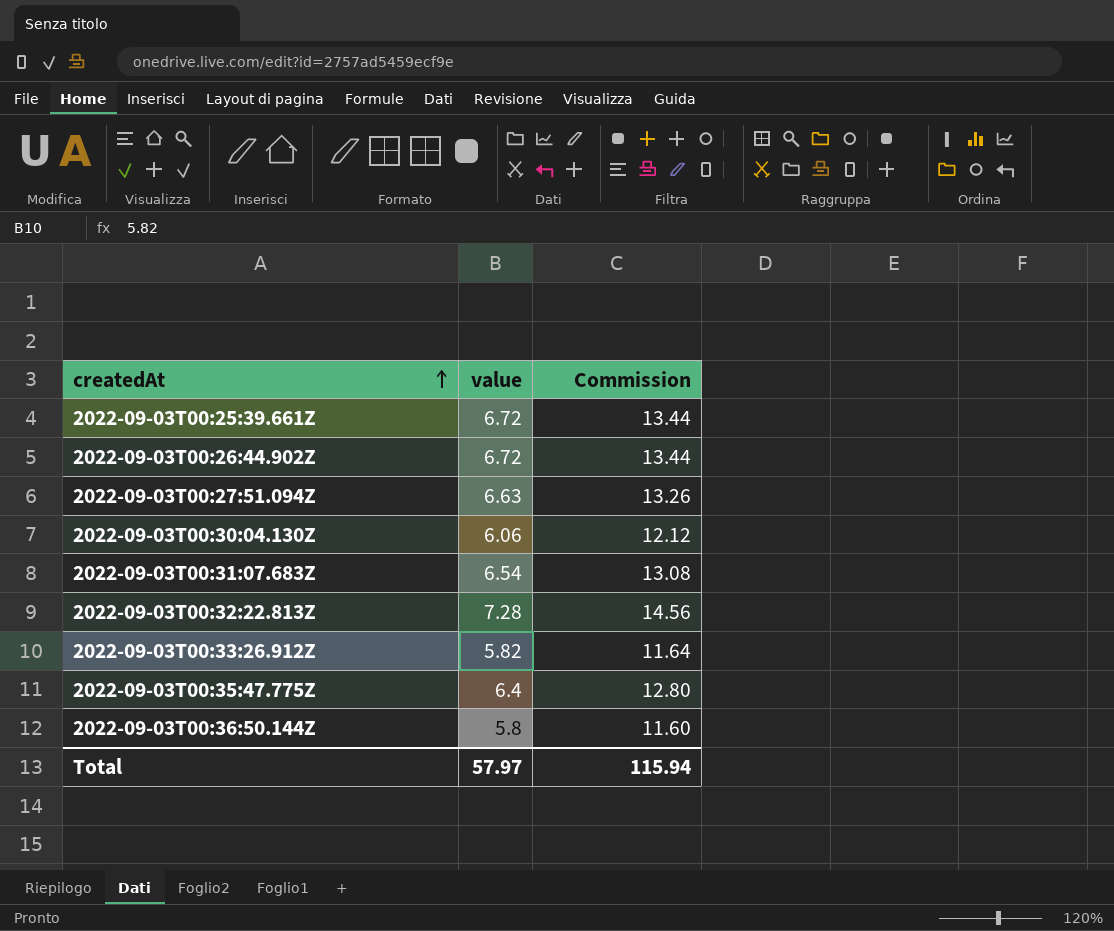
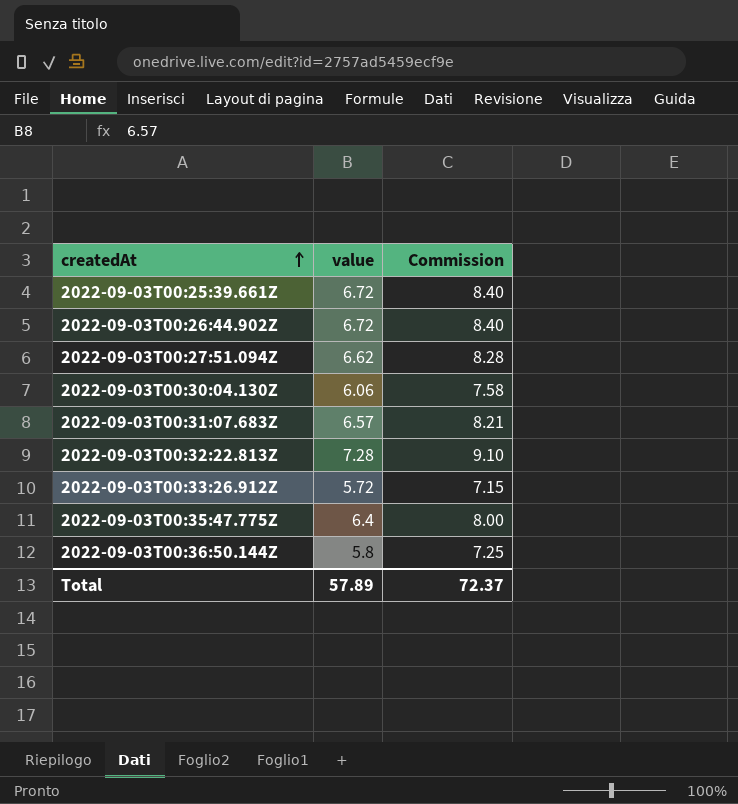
column Commission | formula: [value] * 2 -> [value] * 1.25
2022-09-03T00:27:51.094Z | value: 6.63 -> 6.62
2022-09-03T00:31:07.683Z | value: 6.54 -> 6.57
2022-09-03T00:33:26.912Z | value: 5.82 -> 5.72
Total | value: 57.97 -> 57.89
Total | Commission: 115.94 -> 72.37

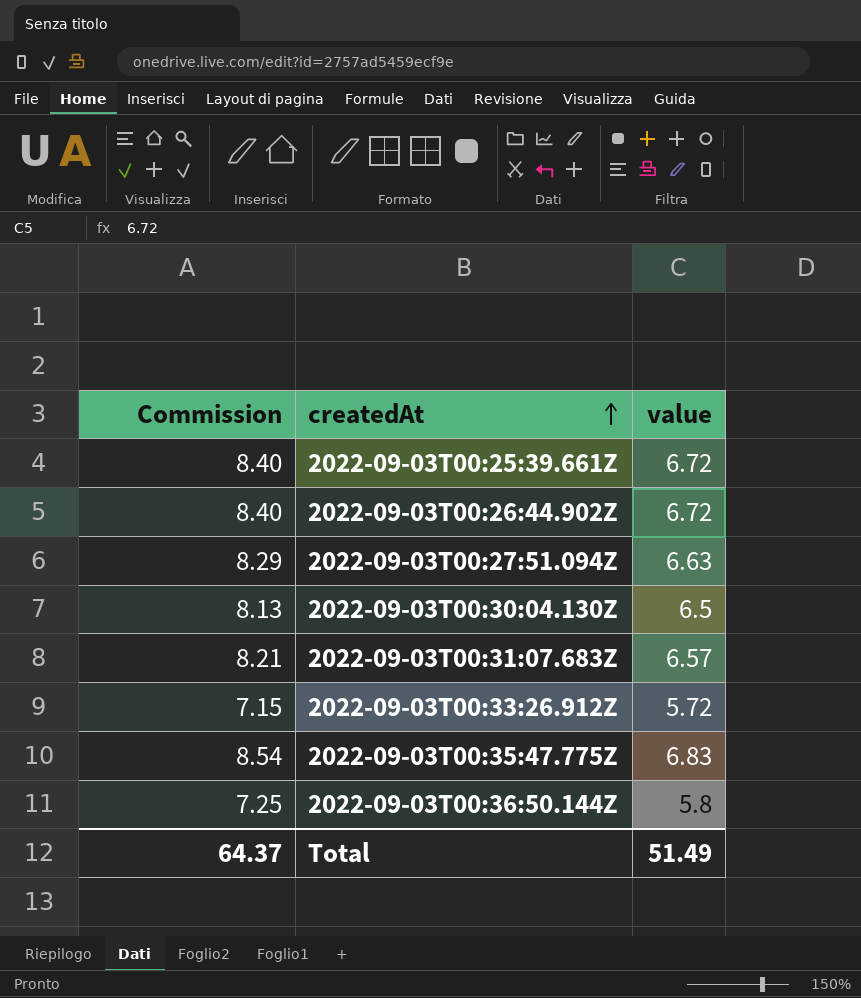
column Commission | position: 3 -> 1
row 2022-09-03T00:32:22.813Z: 7.28 | 9.10 -> none
2022-09-03T00:27:51.094Z | Commission: 8.28 -> 8.29
2022-09-03T00:27:51.094Z | value: 6.62 -> 6.63
2022-09-03T00:30:04.130Z | Commission: 7.58 -> 8.13
2022-09-03T00:30:04.130Z | value: 6.06 -> 6.5
2022-09-03T00:35:47.775Z | Commission: 8.00 -> 8.54
2022-09-03T00:35:47.775Z | value: 6.4 -> 6.83
Total | Commission: 72.37 -> 64.37
Total | value: 57.89 -> 51.49

